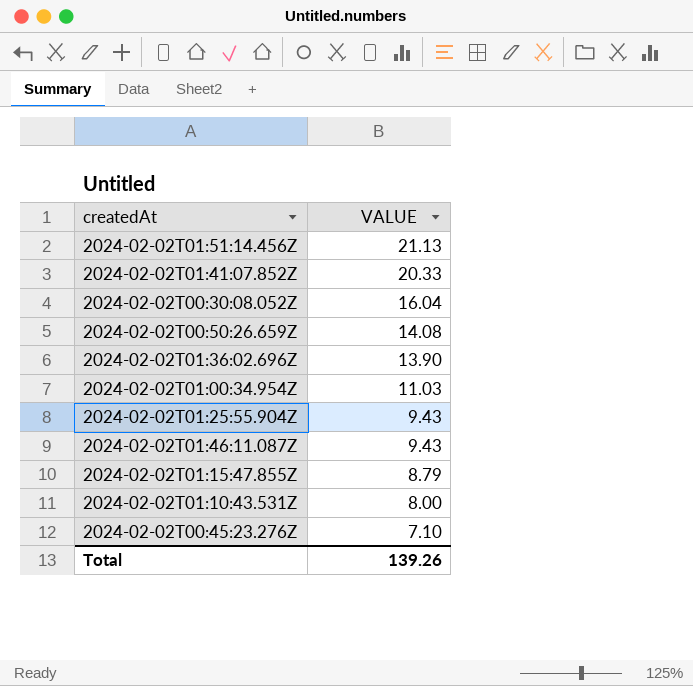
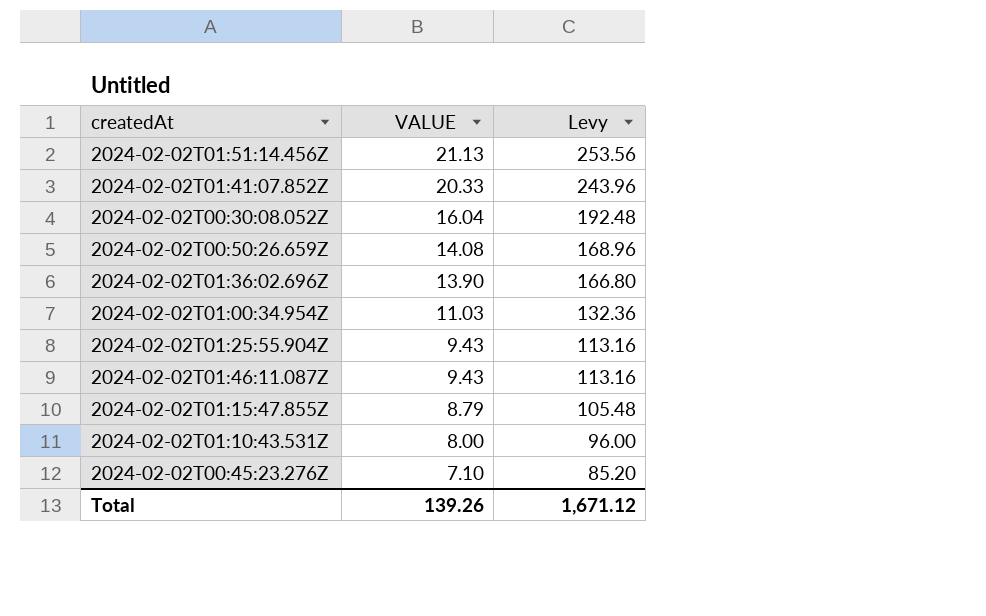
column Levy | formula: none -> [VALUE] * 12

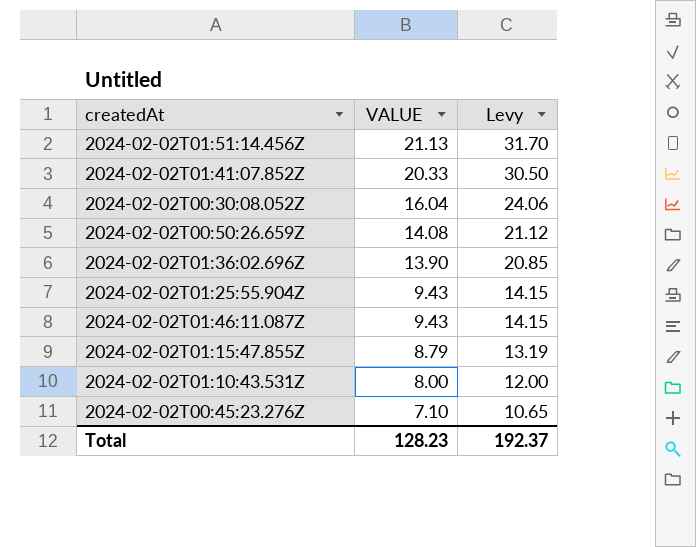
column Levy | formula: [VALUE] * 12 -> [VALUE] * 1.5
row 2024-02-02T01:00:34.954Z: 11.03 | 132.36 -> none
Total | VALUE: 139.26 -> 128.23
Total | Levy: 1,671.12 -> 192.37

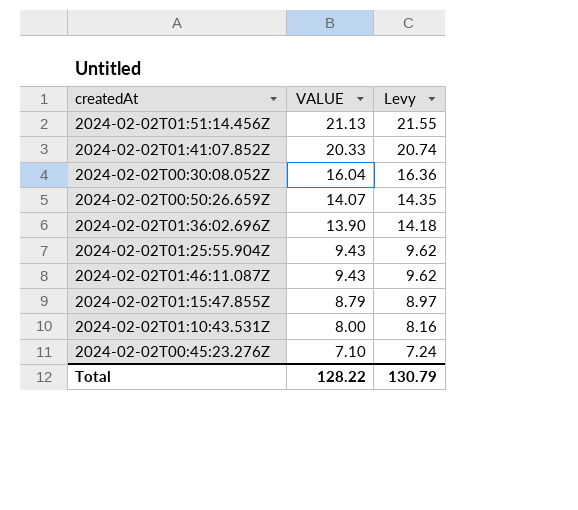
column Levy | formula: [VALUE] * 1.5 -> [VALUE] * 1.02
2024-02-02T00:50:26.659Z | VALUE: 14.08 -> 14.07
Total | VALUE: 128.23 -> 128.22
Total | Levy: 192.37 -> 130.79

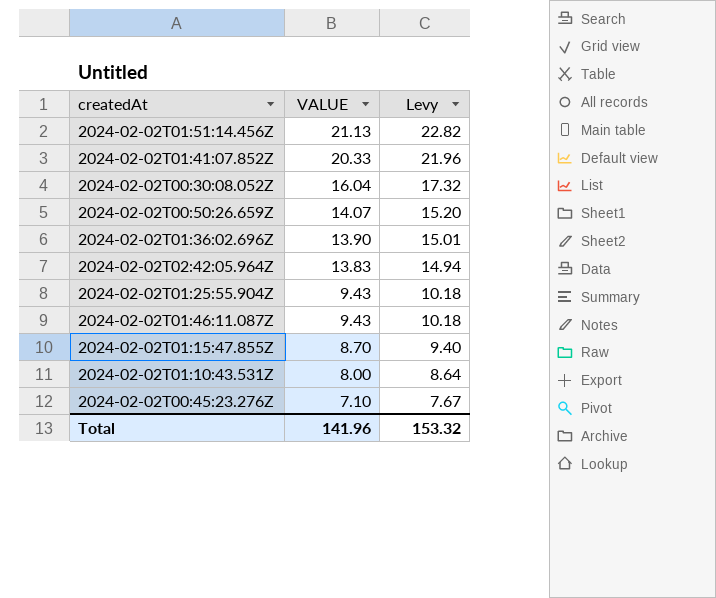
column Levy | formula: [VALUE] * 1.02 -> [VALUE] * 1.08
row 2024-02-02T02:42:05.964Z: none -> 13.83 | 14.94
2024-02-02T01:15:47.855Z | VALUE: 8.79 -> 8.70
Total | VALUE: 128.22 -> 141.96
Total | Levy: 130.79 -> 153.32

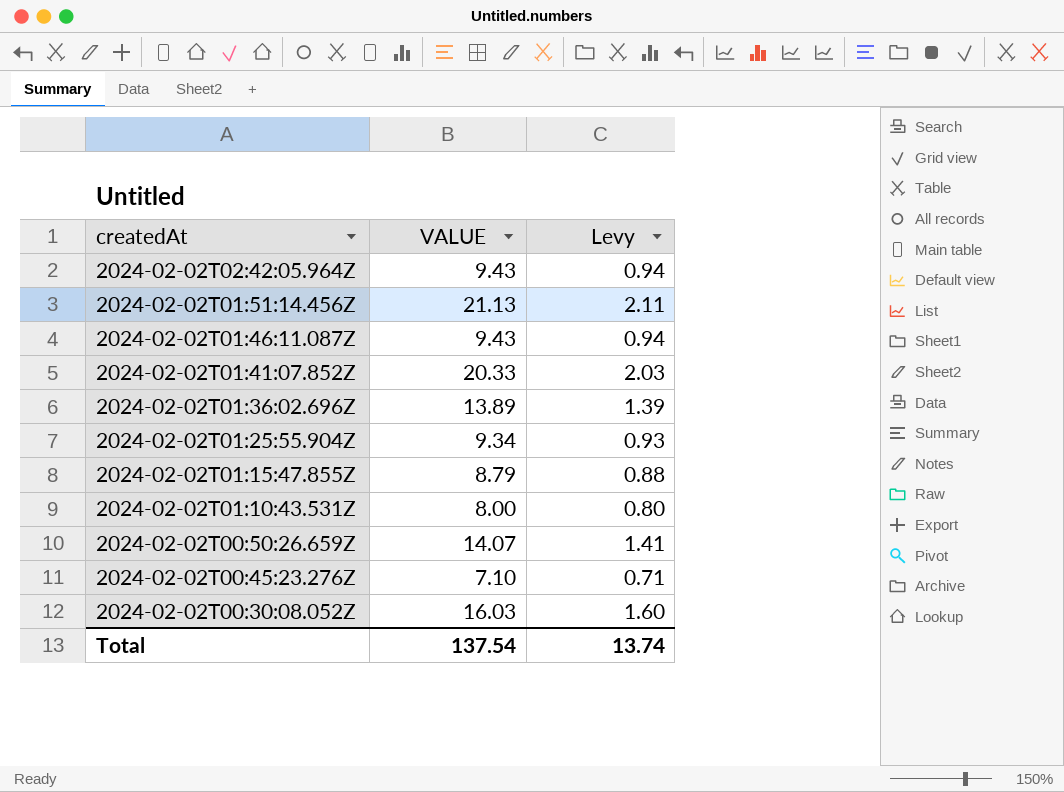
row order: VALUE descending -> createdAt descending
column Levy | formula: [VALUE] * 1.08 -> [VALUE] * 0.1
2024-02-02T02:42:05.964Z | VALUE: 13.83 -> 9.43
2024-02-02T01:36:02.696Z | VALUE: 13.90 -> 13.89
2024-02-02T01:25:55.904Z | VALUE: 9.43 -> 9.34
2024-02-02T01:15:47.855Z | VALUE: 8.70 -> 8.79
2024-02-02T00:30:08.052Z | VALUE: 16.04 -> 16.03
Total | VALUE: 141.96 -> 137.54
Total | Levy: 153.32 -> 13.74

